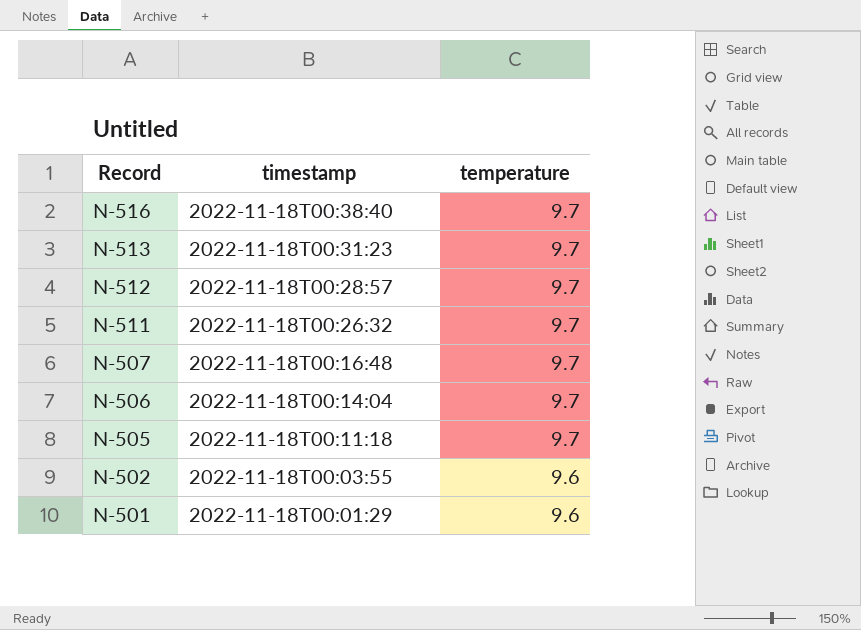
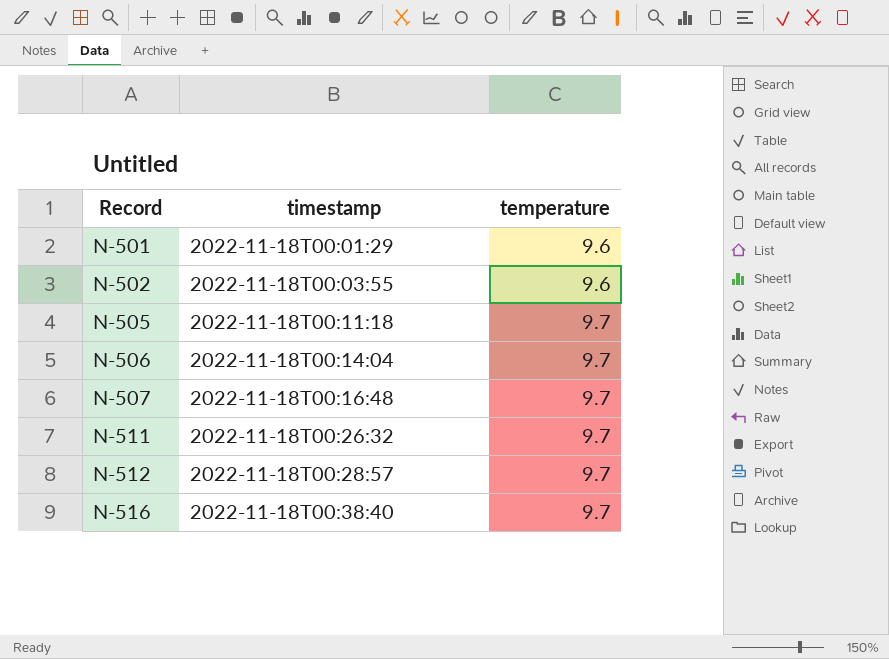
row order: Record descending -> Record ascending
row N-513: 2022-11-18T00:31:23 | 9.7 -> none

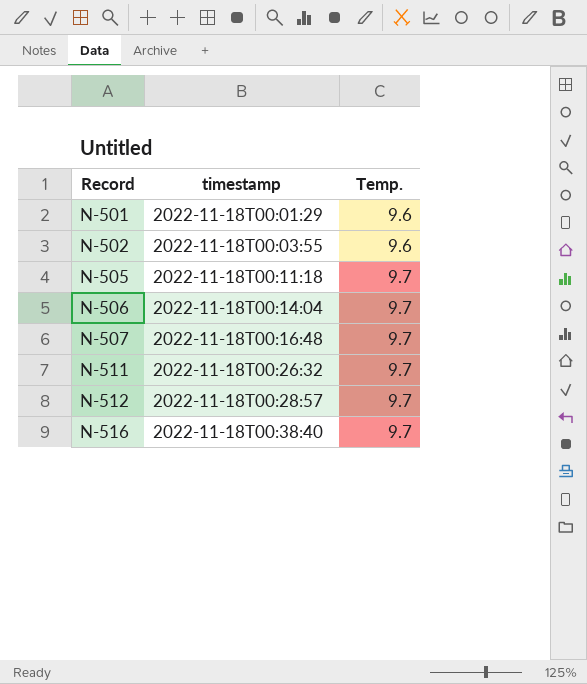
column name: temperature -> Temp.

